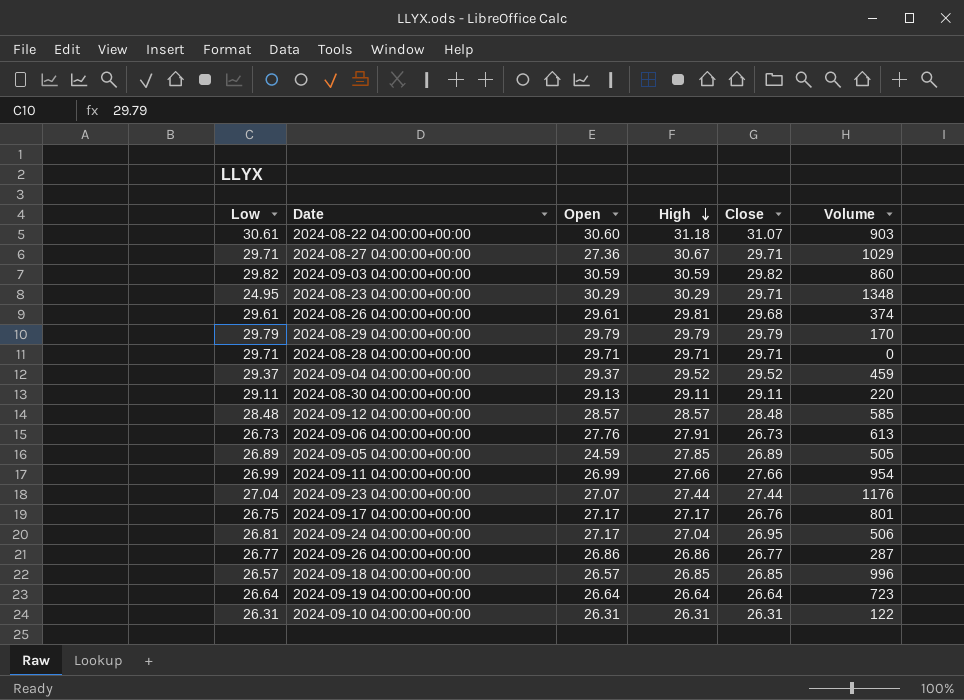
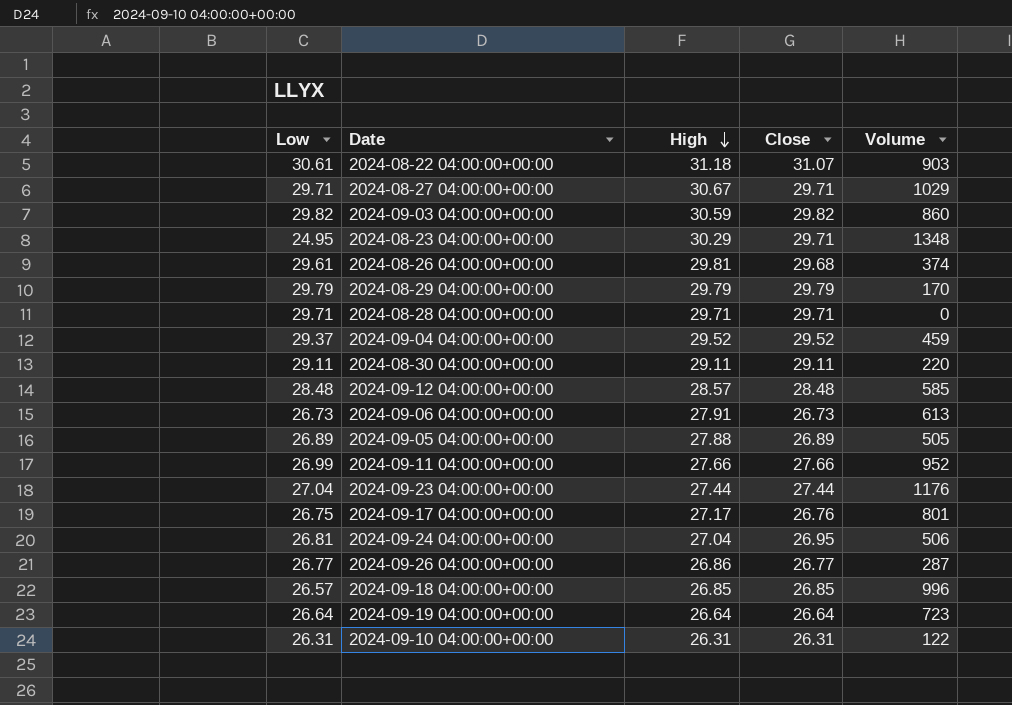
column Open | position: 3 -> none
2024-09-05 04:00:00+00:00 | High: 27.85 -> 27.88
2024-09-11 04:00:00+00:00 | Volume: 954 -> 952

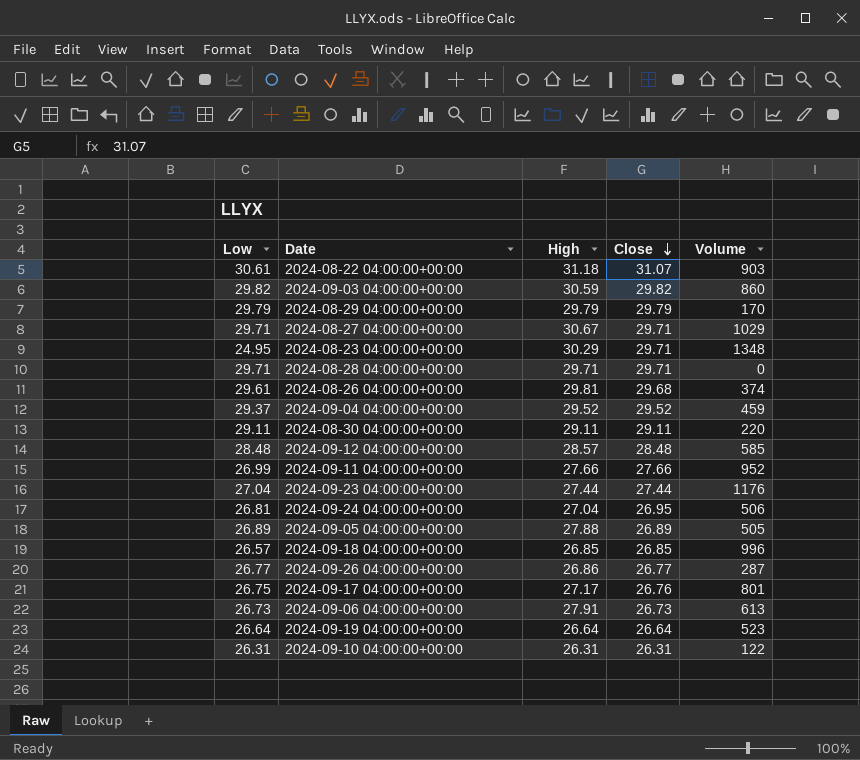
row order: High descending -> Close descending
2024-09-19 04:00:00+00:00 | Volume: 723 -> 523

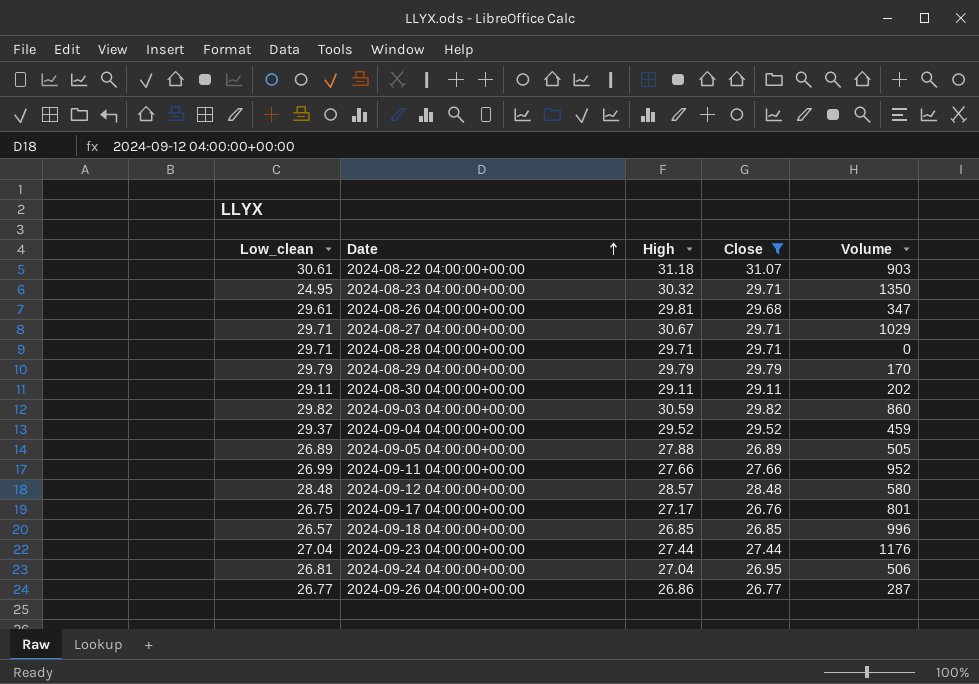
filter: none -> Close >= 26.76
row order: Close descending -> Date ascending
column name: Low -> Low_clean
2024-08-23 04:00:00+00:00 | High: 30.29 -> 30.32
2024-08-23 04:00:00+00:00 | Volume: 1348 -> 1350
2024-08-26 04:00:00+00:00 | Volume: 374 -> 347
2024-08-30 04:00:00+00:00 | Volume: 220 -> 202
2024-09-12 04:00:00+00:00 | Volume: 585 -> 580

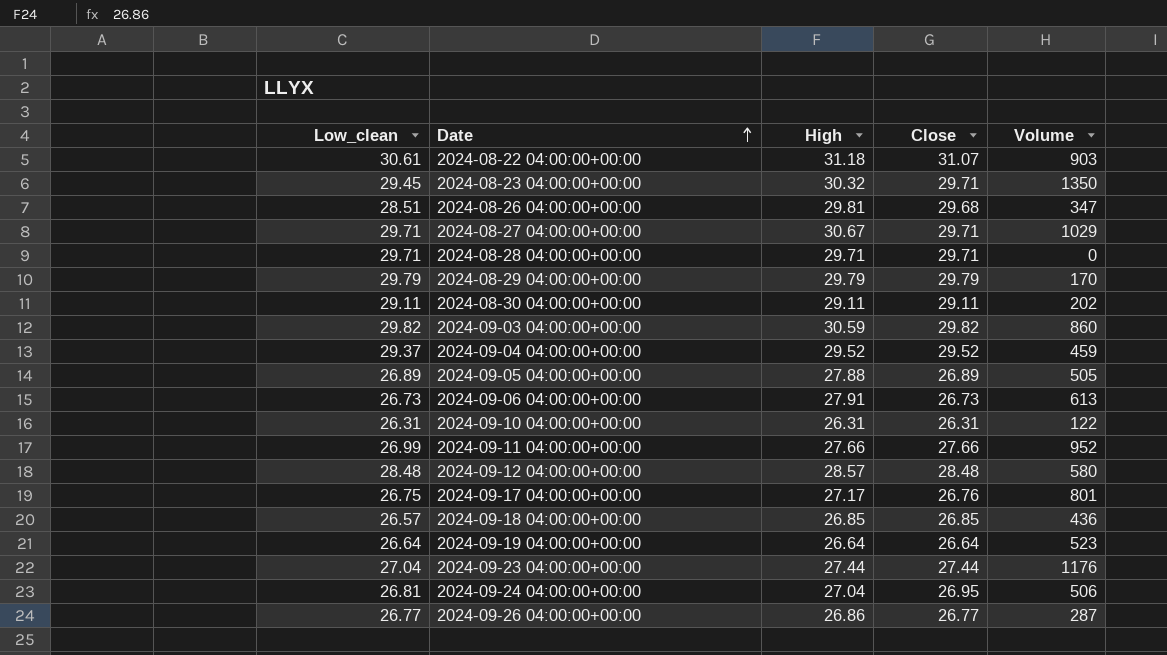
filter: Close >= 26.76 -> none
2024-08-23 04:00:00+00:00 | Low_clean: 24.95 -> 29.45
2024-08-26 04:00:00+00:00 | Low_clean: 29.61 -> 28.51
2024-09-18 04:00:00+00:00 | Volume: 996 -> 436

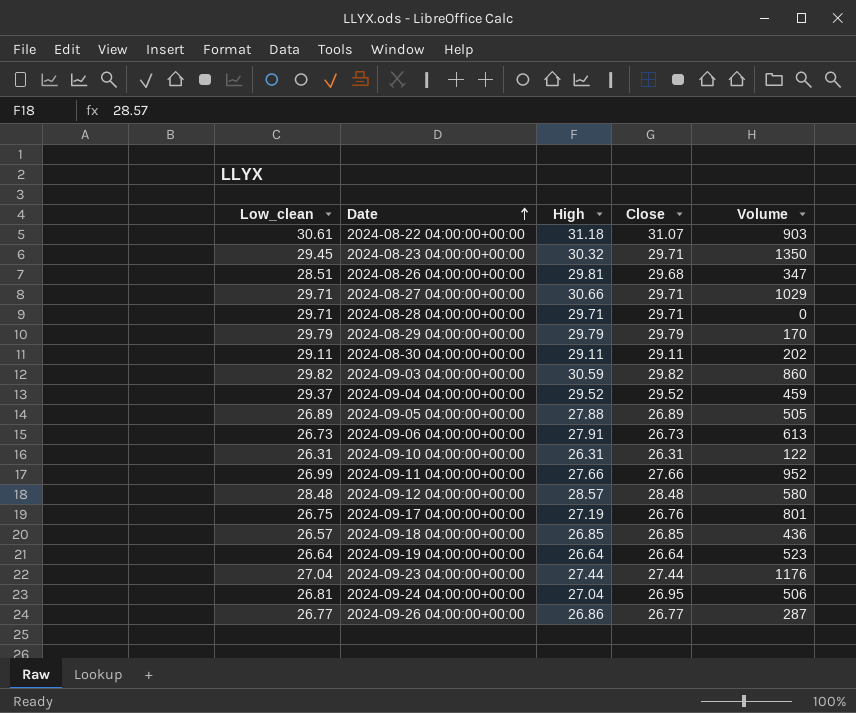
2024-08-27 04:00:00+00:00 | High: 30.67 -> 30.66
2024-09-17 04:00:00+00:00 | High: 27.17 -> 27.19

